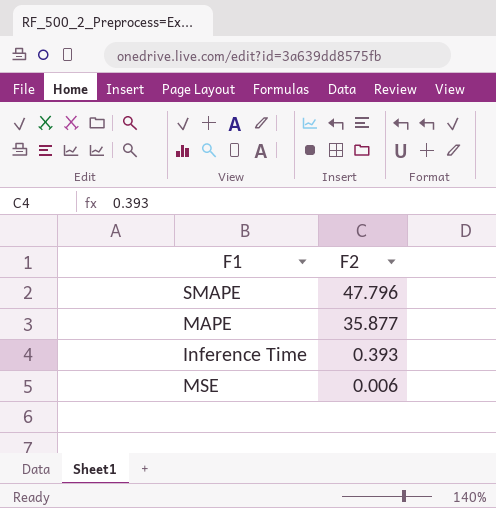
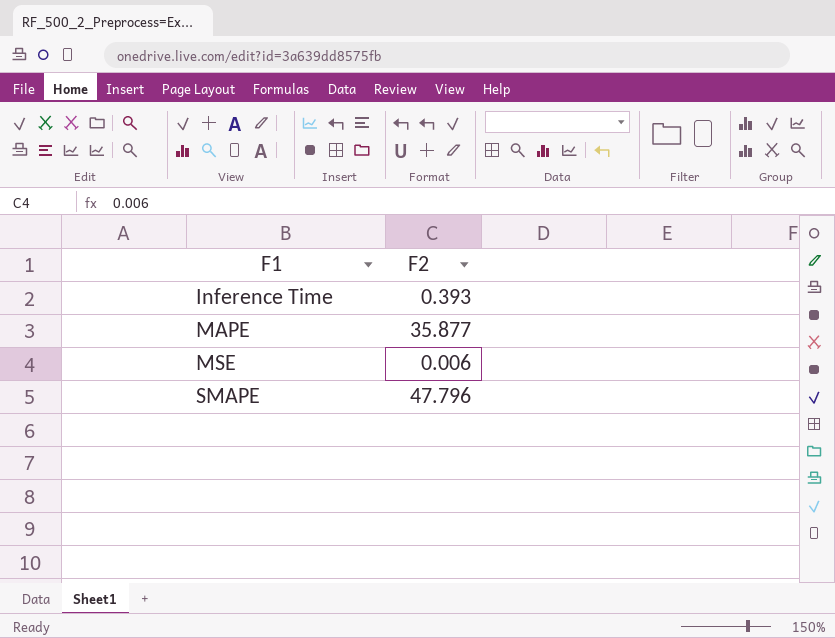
row order: F2 descending -> F1 ascending

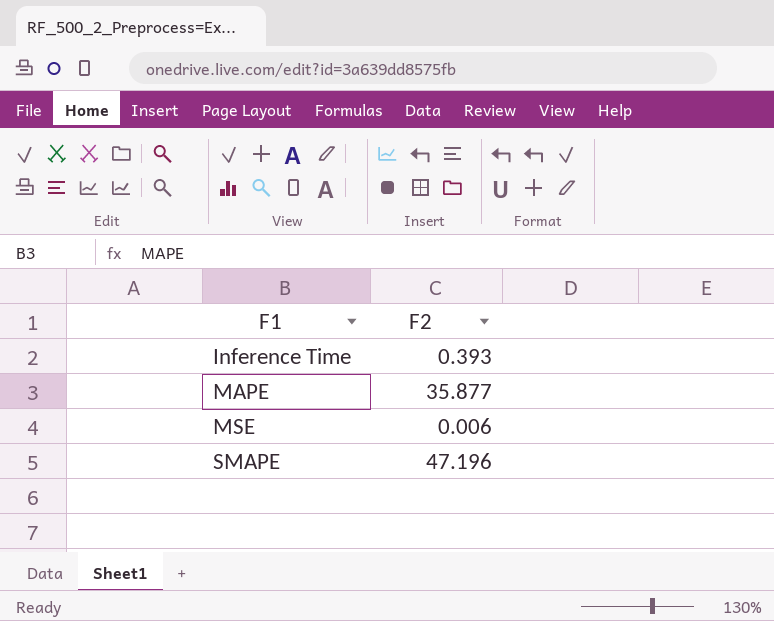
SMAPE | F2: 47.796 -> 47.196

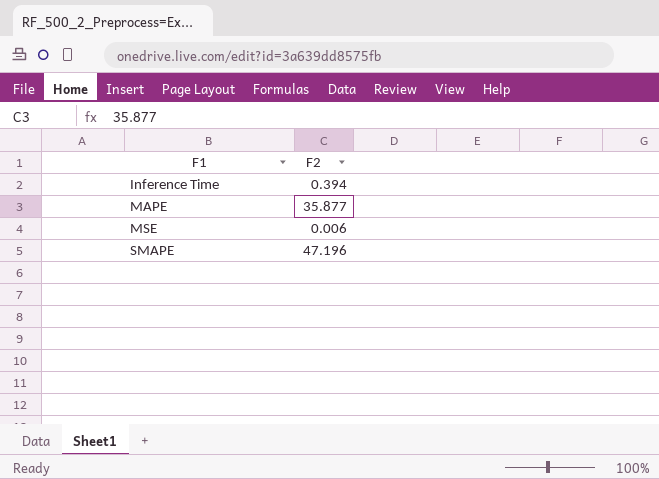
Inference Time | F2: 0.393 -> 0.394

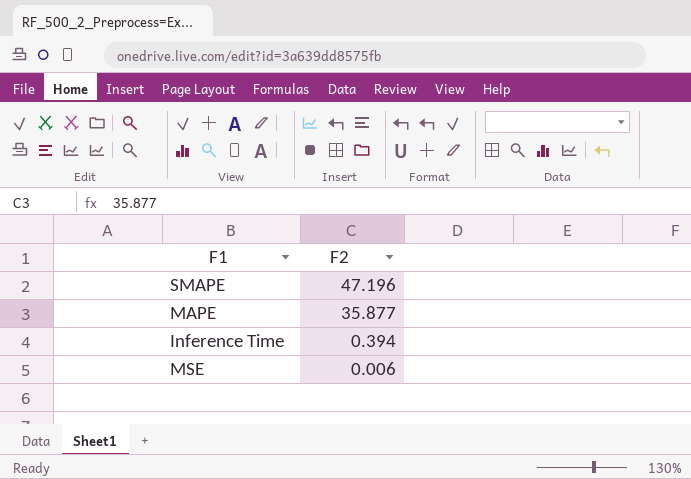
row order: F1 ascending -> F2 descending

